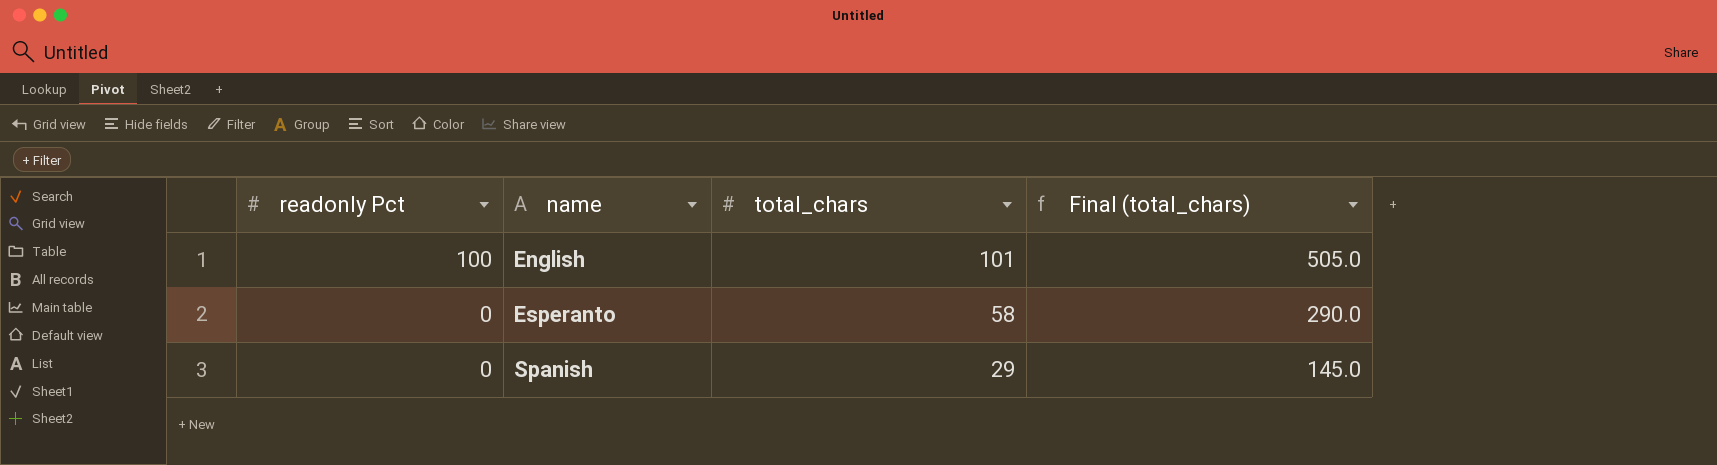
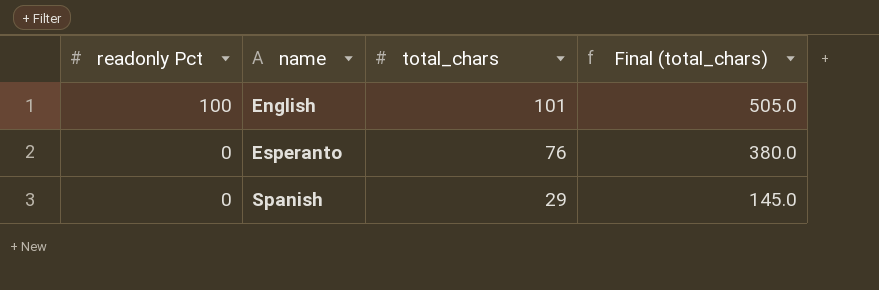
Esperanto | total_chars: 58 -> 76
Esperanto | Final (total_chars): 290.0 -> 380.0

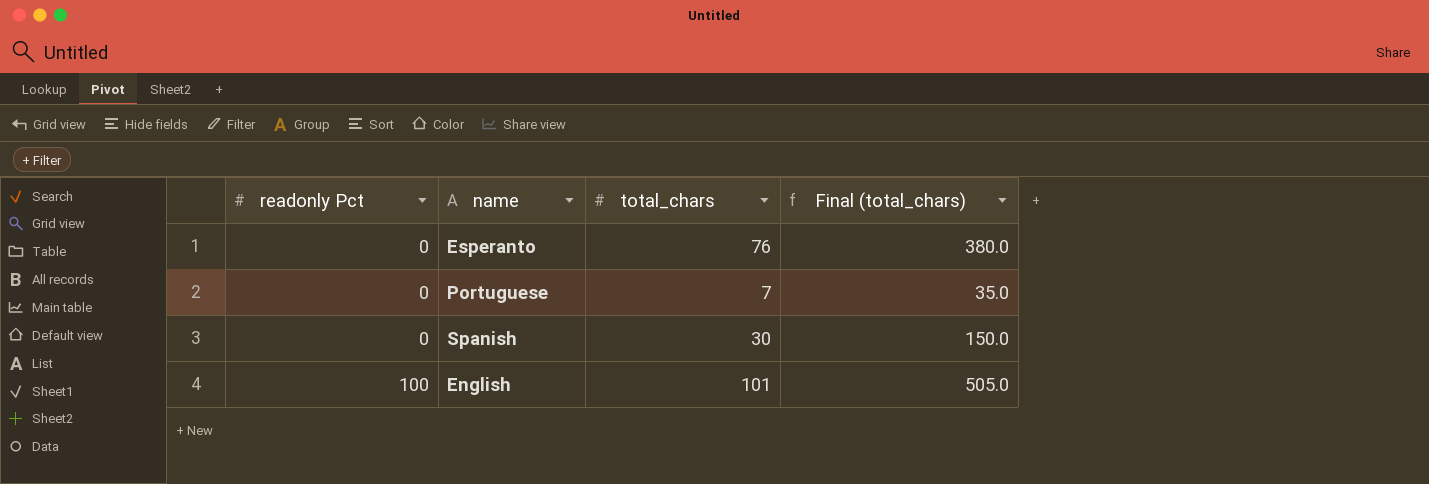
row order: readonly Pct descending -> readonly Pct ascending
row Portuguese: none -> 0 | 7 | 35.0
Spanish | total_chars: 29 -> 30
Spanish | Final (total_chars): 145.0 -> 150.0

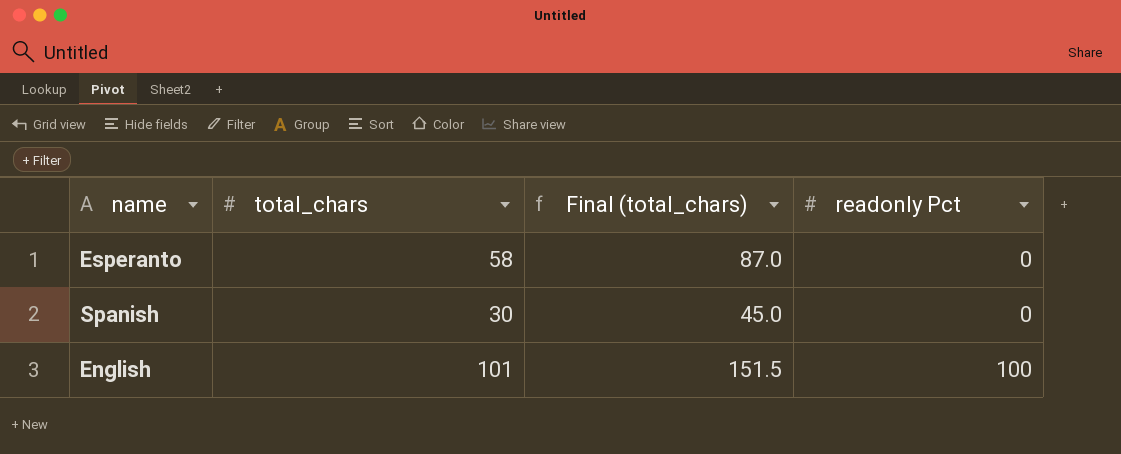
column Final (total_chars) | formula: [total_chars] * 5 -> [total_chars] * 1.5
column readonly Pct | position: 1 -> 4
row Portuguese: 0 | 7 | 35.0 -> none
Esperanto | total_chars: 76 -> 58

